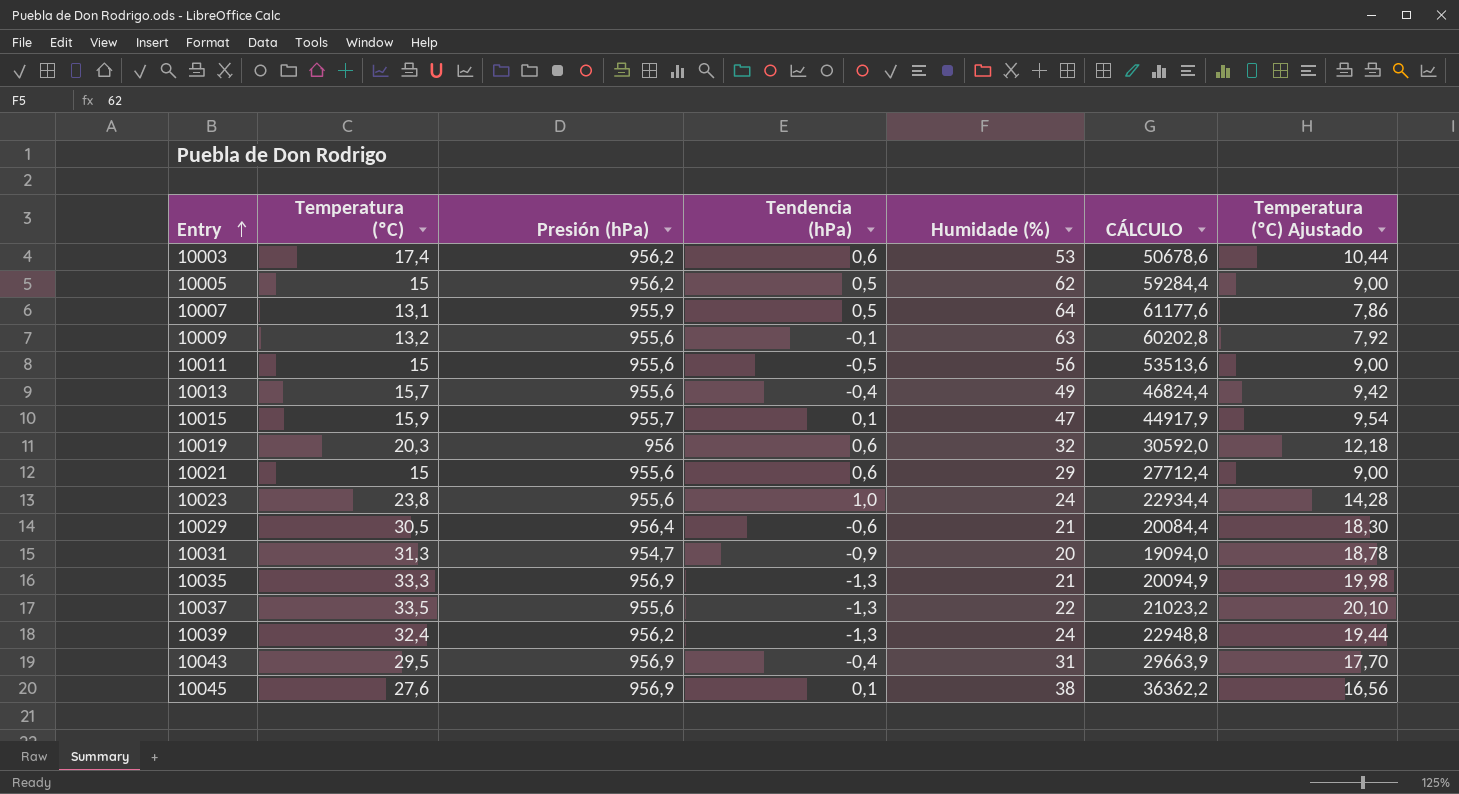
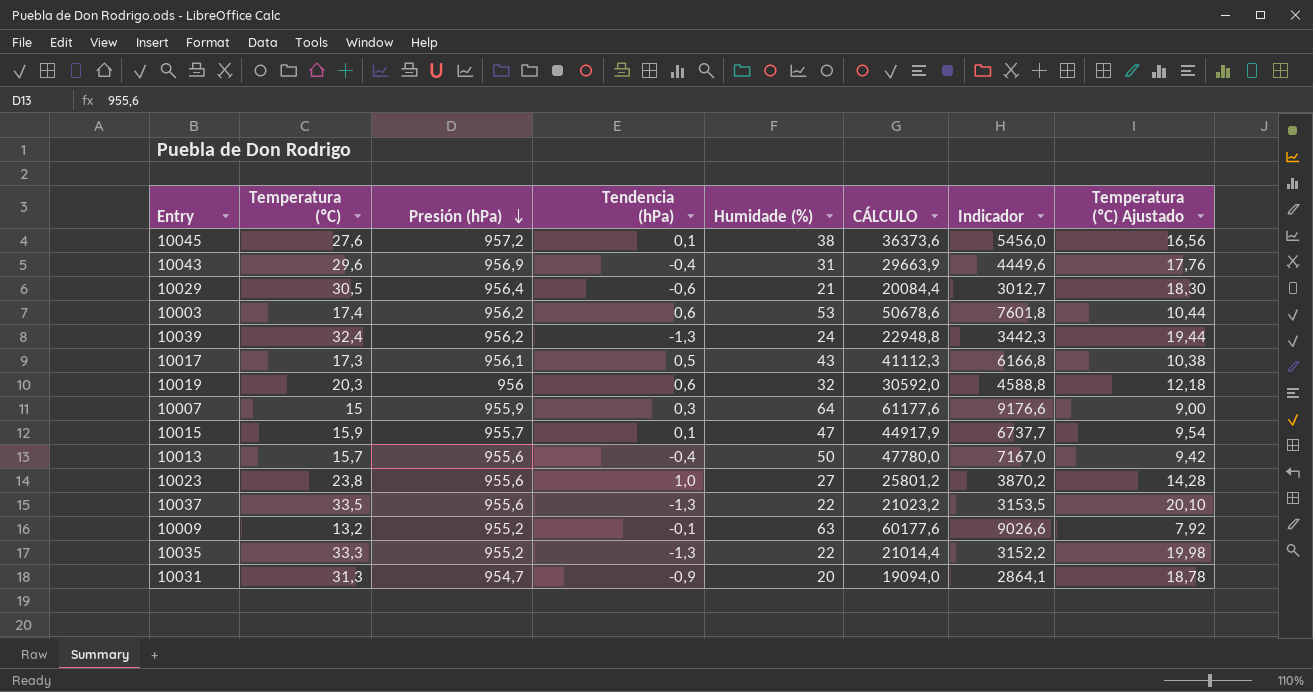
row order: Entry ascending -> Presión (hPa) descending
column Indicador | formula: none -> [CÁLCULO] * 0,15
row 10005: 15 | 956,2 | 0,5 | 62 | 59284,4 | 9,00 -> none
row 10011: 15 | 955,6 | -0,5 | 56 | 53513,6 | 9,00 -> none
row 10021: 15 | 955,6 | 0,6 | 29 | 27712,4 | 9,00 -> none
10045 | Presión (hPa): 956,9 -> 957,2
10045 | CÁLCULO: 36362,2 -> 36373,6
10043 | Temperatura (ºC): 29,5 -> 29,6
10043 | Temperatura (ºC) Ajustado: 17,70 -> 17,76
row 10017: none -> 17,3 | 956,1 | 0,5 | 43 | 41112,3 | 6166,8 | 10,38
10007 | Temperatura (ºC): 13,1 -> 15
10007 | Tendencia (hPa): 0,5 -> 0,3
10007 | Temperatura (ºC) Ajustado: 7,86 -> 9,00
10013 | Humidade (%): 49 -> 50
10013 | CÁLCULO: 46824,4 -> 47780,0
10023 | Humidade (%): 24 -> 27
10023 | CÁLCULO: 22934,4 -> 25801,2
10009 | Presión (hPa): 955,6 -> 955,2
10009 | CÁLCULO: 60202,8 -> 60177,6
10035 | Presión (hPa): 956,9 -> 955,2
10035 | Humidade (%): 21 -> 22
10035 | CÁLCULO: 20094,9 -> 21014,4

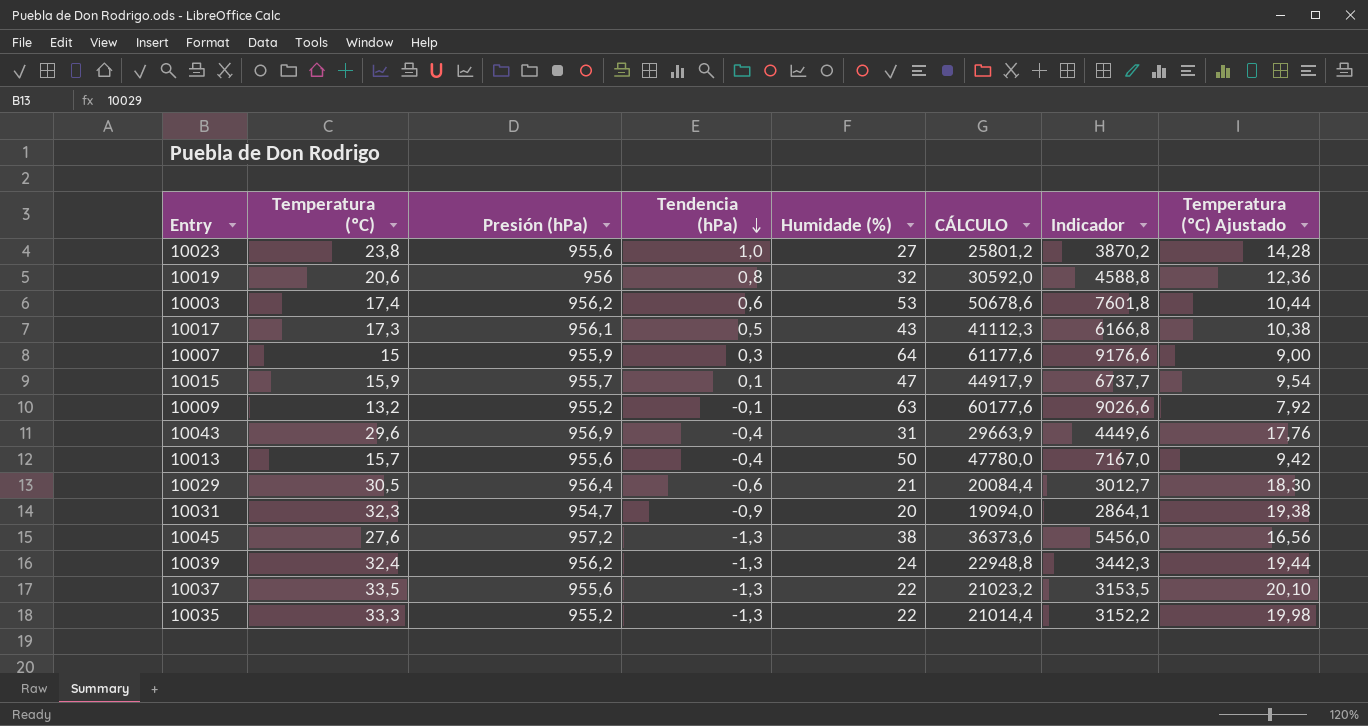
row order: Presión (hPa) descending -> Tendencia (hPa) descending
10019 | Temperatura (ºC): 20,3 -> 20,6
10019 | Tendencia (hPa): 0,6 -> 0,8
10019 | Temperatura (ºC) Ajustado: 12,18 -> 12,36
10031 | Temperatura (ºC): 31,3 -> 32,3
10031 | Temperatura (ºC) Ajustado: 18,78 -> 19,38
10045 | Tendencia (hPa): 0,1 -> -1,3

